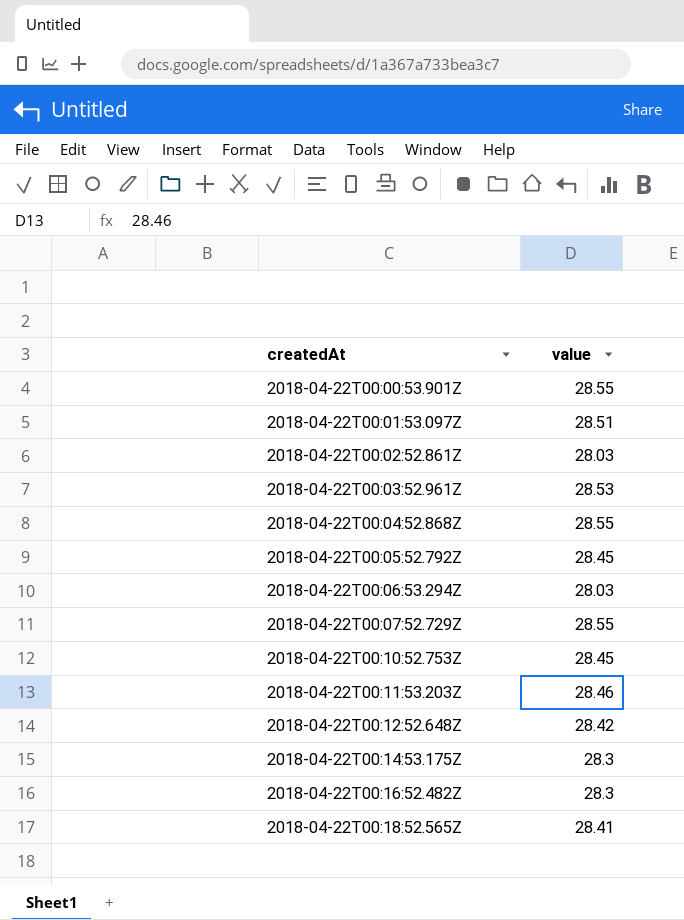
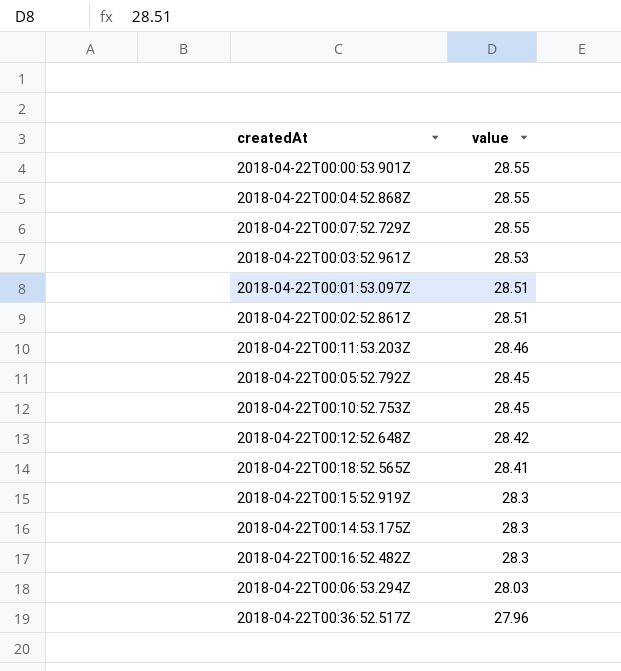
row order: createdAt ascending -> value descending
2018-04-22T00:02:52.861Z | value: 28.03 -> 28.51
row 2018-04-22T00:15:52.919Z: none -> 28.3
row 2018-04-22T00:36:52.517Z: none -> 27.96

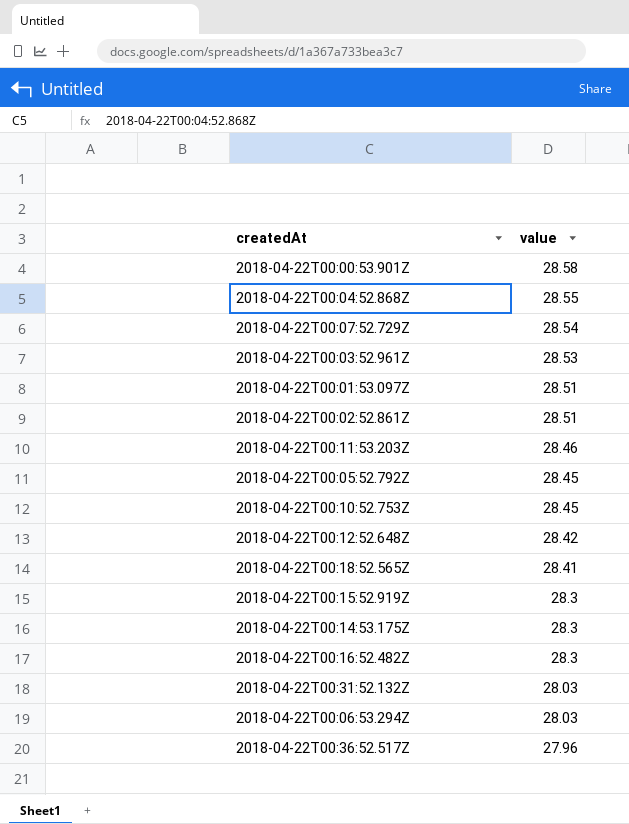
2018-04-22T00:00:53.901Z | value: 28.55 -> 28.58
2018-04-22T00:07:52.729Z | value: 28.55 -> 28.54
row 2018-04-22T00:31:52.132Z: none -> 28.03

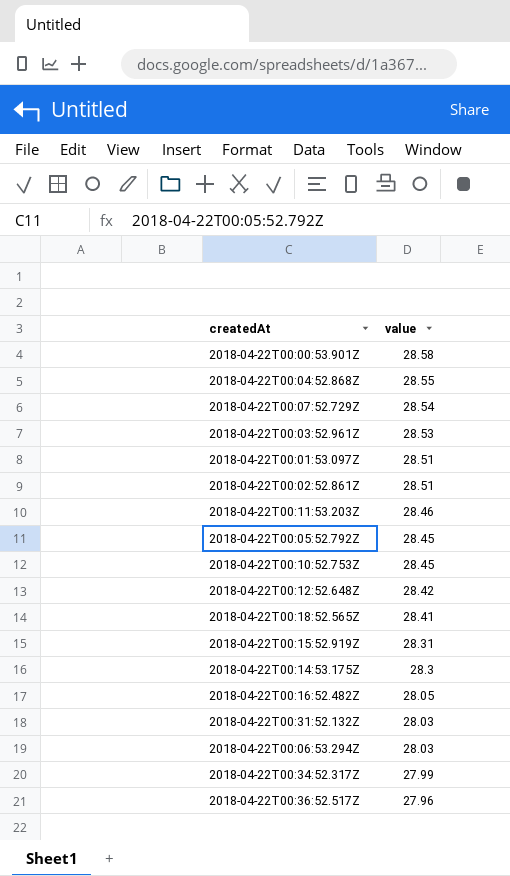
2018-04-22T00:15:52.919Z | value: 28.3 -> 28.31
2018-04-22T00:16:52.482Z | value: 28.3 -> 28.05
row 2018-04-22T00:34:52.317Z: none -> 27.99

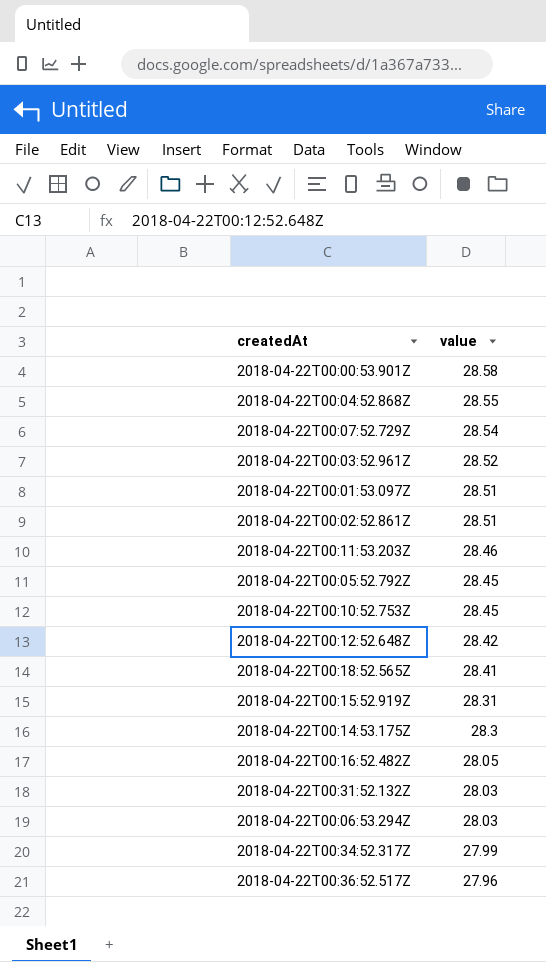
2018-04-22T00:03:52.961Z | value: 28.53 -> 28.52

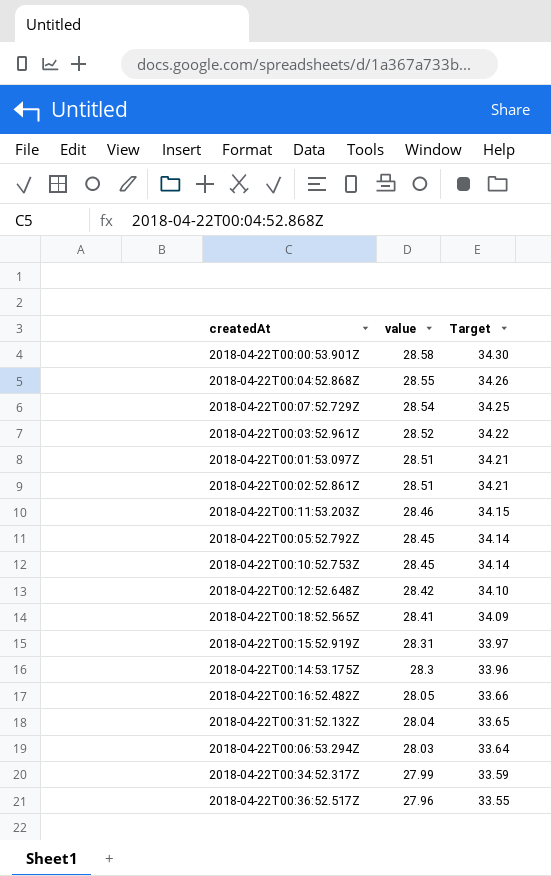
column Target | formula: none -> [value] * 1.2
2018-04-22T00:31:52.132Z | value: 28.03 -> 28.04

